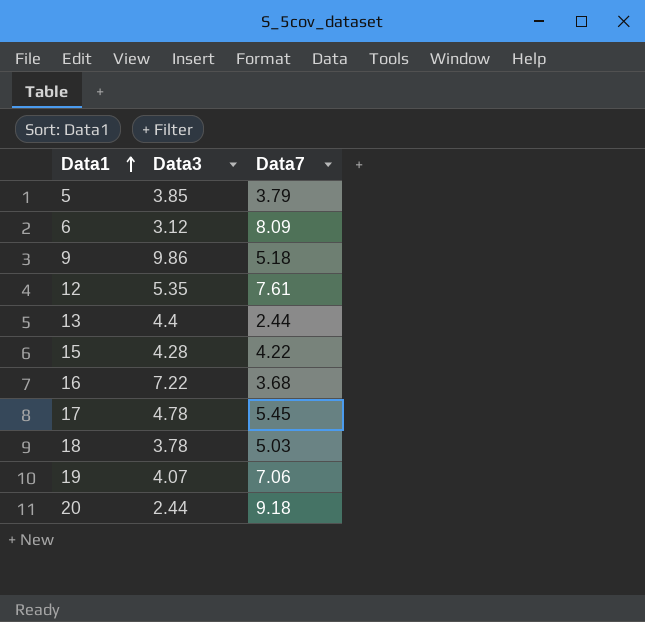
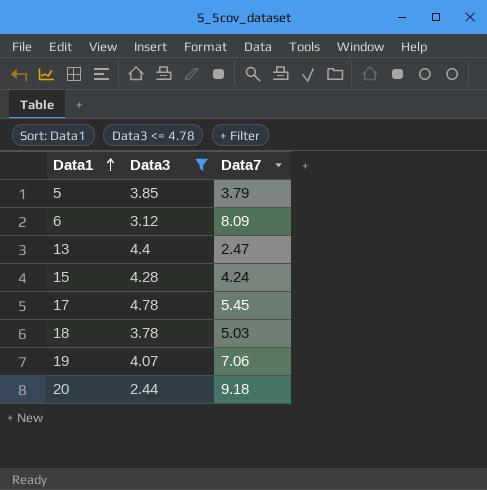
filter: none -> Data3 <= 4.78
13 | Data7: 2.44 -> 2.47
15 | Data7: 4.22 -> 4.24

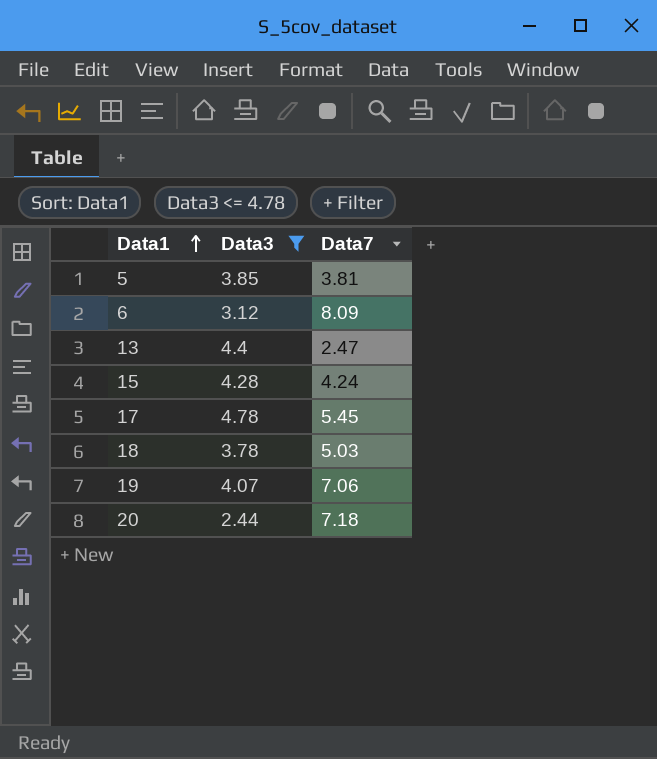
5 | Data7: 3.79 -> 3.81
20 | Data7: 9.18 -> 7.18

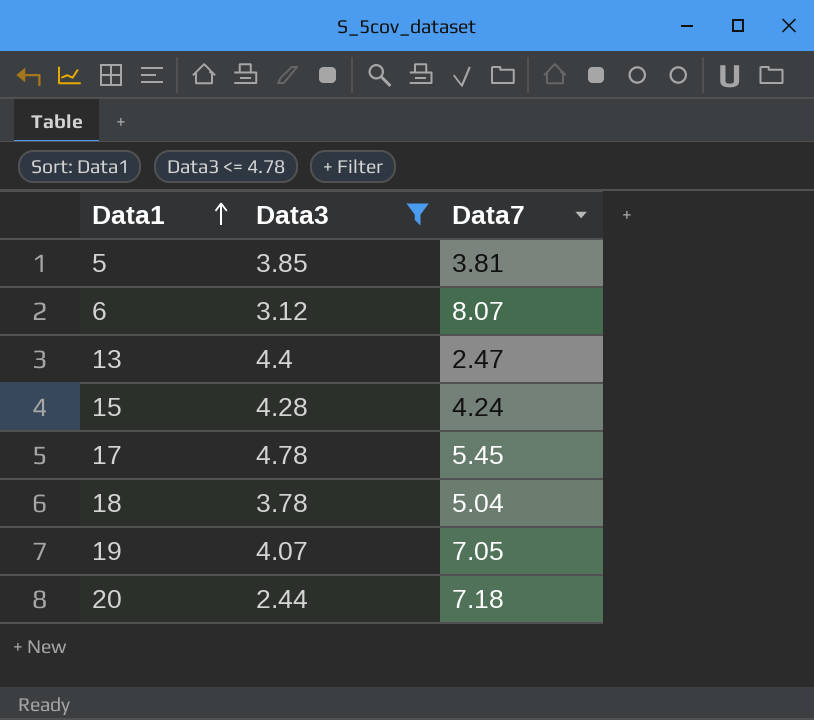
6 | Data7: 8.09 -> 8.07
18 | Data7: 5.03 -> 5.04
19 | Data7: 7.06 -> 7.05

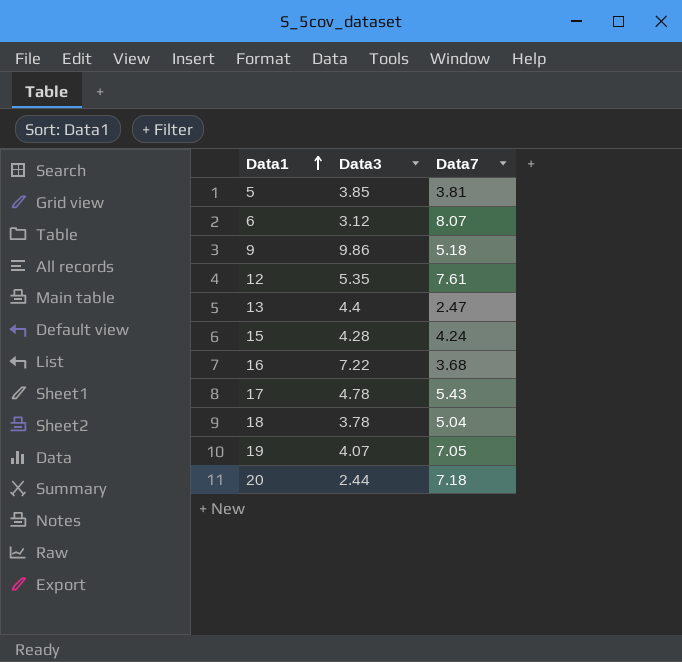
filter: Data3 <= 4.78 -> none
17 | Data7: 5.45 -> 5.43

